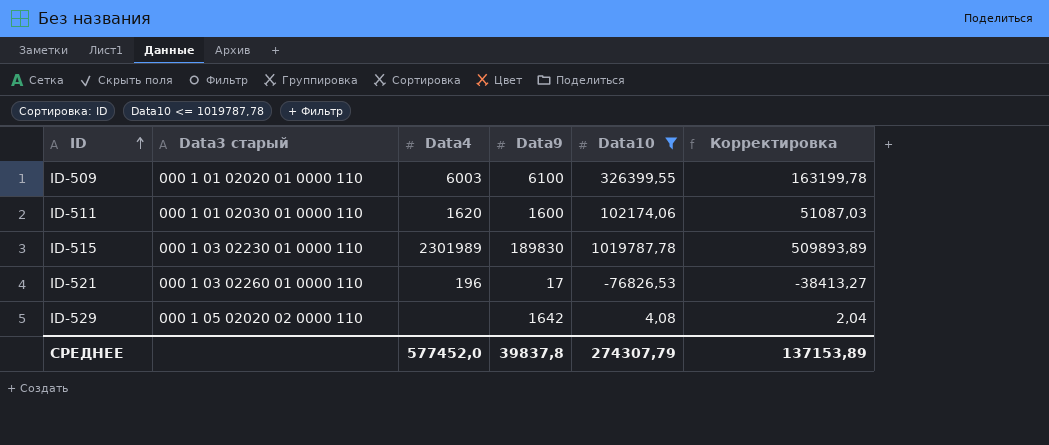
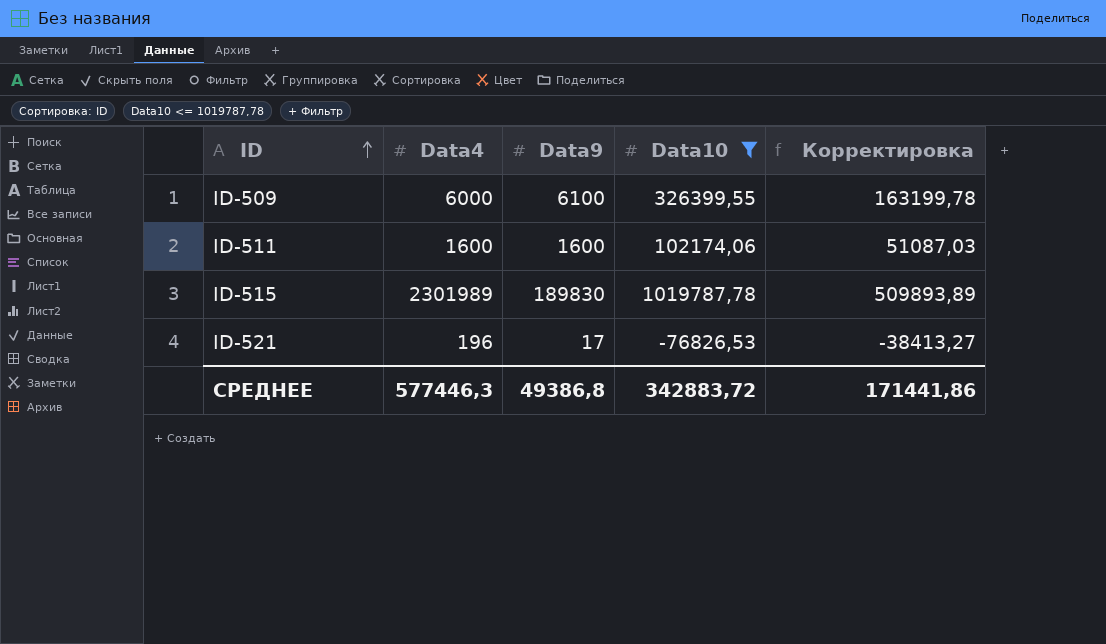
column Data3 старый | position: 2 -> none
row ID-529: 000 1 05 02020 02 0000 110 | none | 1642 | 4,08 | 2,04 -> none
ID-509 | Data4: 6003 -> 6000
ID-511 | Data4: 1620 -> 1600
СРЕДНЕЕ | Data4: 577452,0 -> 577446,3
СРЕДНЕЕ | Data9: 39837,8 -> 49386,8
СРЕДНЕЕ | Data10: 274307,79 -> 342883,72
СРЕДНЕЕ | Корректировка: 137153,89 -> 171441,86

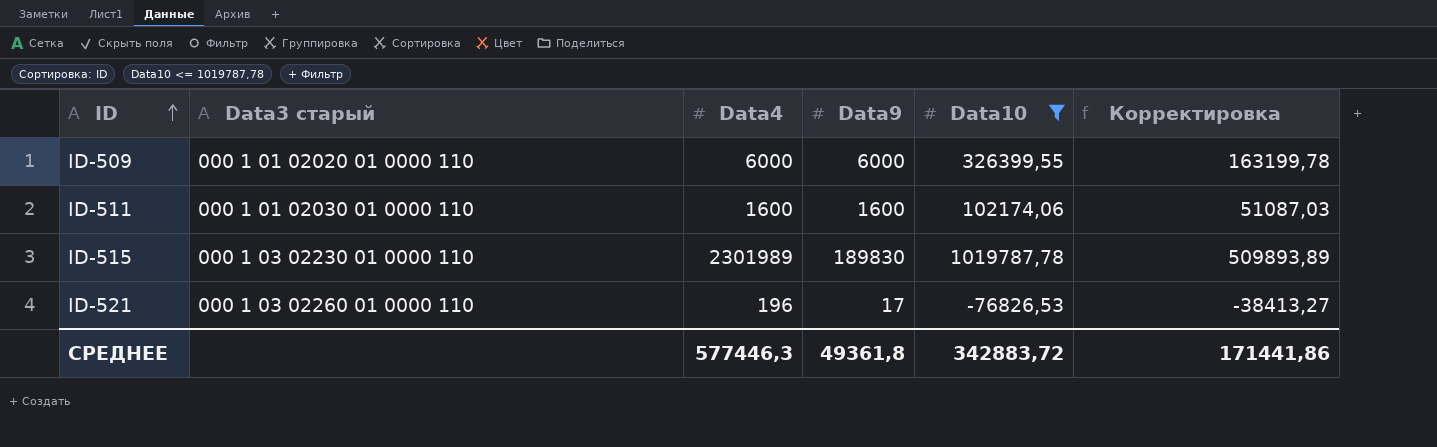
column Data3 старый | position: none -> 2
ID-509 | Data9: 6100 -> 6000
СРЕДНЕЕ | Data9: 49386,8 -> 49361,8

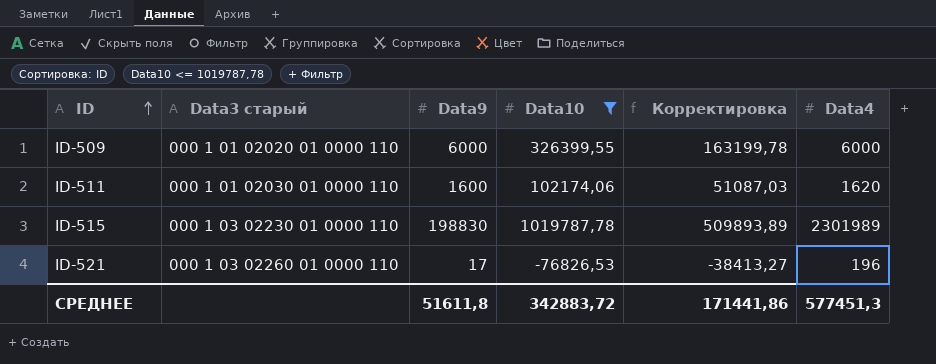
column Data4 | position: 3 -> 6
ID-511 | Data4: 1600 -> 1620
ID-515 | Data9: 189830 -> 198830
СРЕДНЕЕ | Data9: 49361,8 -> 51611,8
СРЕДНЕЕ | Data4: 577446,3 -> 577451,3

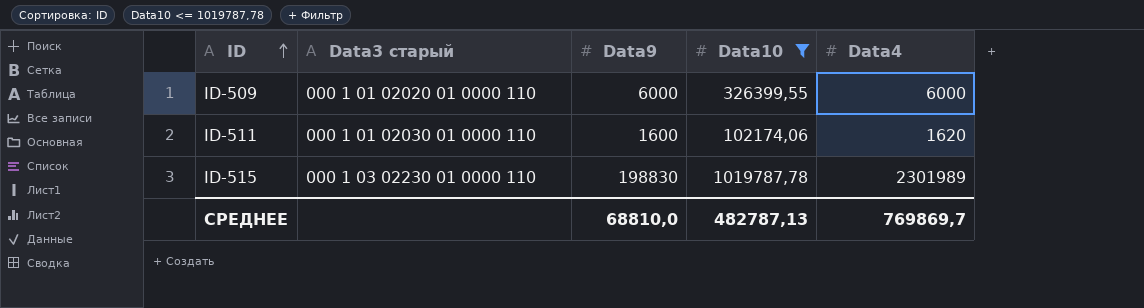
column Корректировка | formula: [Data10] * 0,5 -> none
row ID-521: 000 1 03 02260 01 0000 110 | 17 | -76826,53 | -38413,27 | 196 -> none
СРЕДНЕЕ | Data9: 51611,8 -> 68810,0
СРЕДНЕЕ | Data10: 342883,72 -> 482787,13
СРЕДНЕЕ | Data4: 577451,3 -> 769869,7

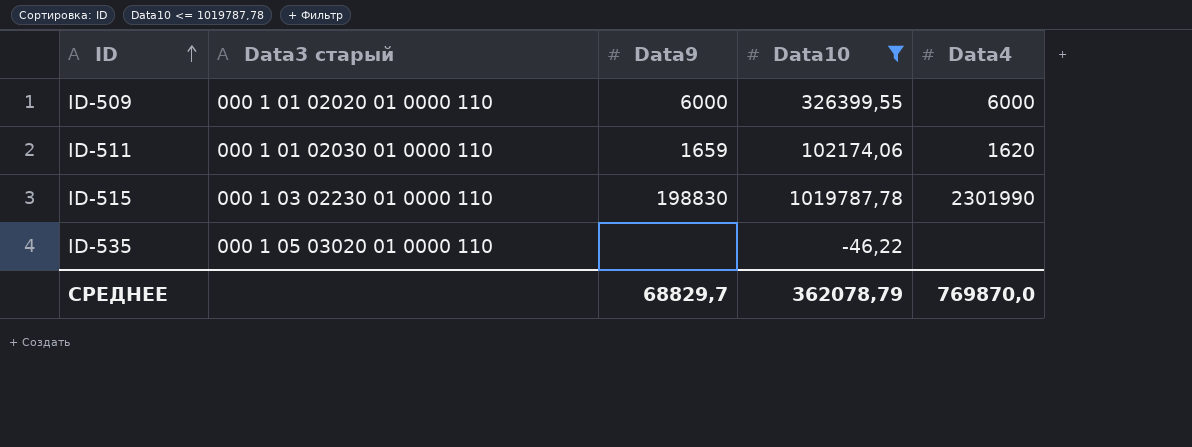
ID-511 | Data9: 1600 -> 1659
ID-515 | Data4: 2301989 -> 2301990
row ID-535: none -> 000 1 05 03020 01 0000 110 | none | -46,22 | none
СРЕДНЕЕ | Data9: 68810,0 -> 68829,7
СРЕДНЕЕ | Data10: 482787,13 -> 362078,79
СРЕДНЕЕ | Data4: 769869,7 -> 769870,0

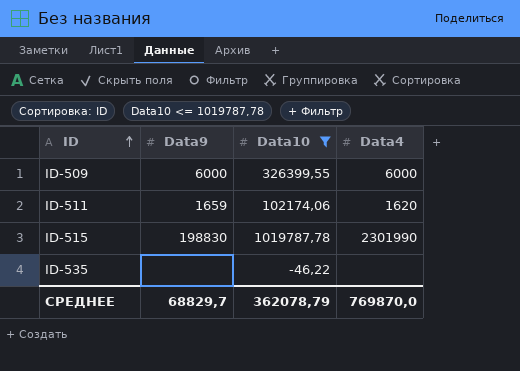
column Data3 старый | position: 2 -> none

